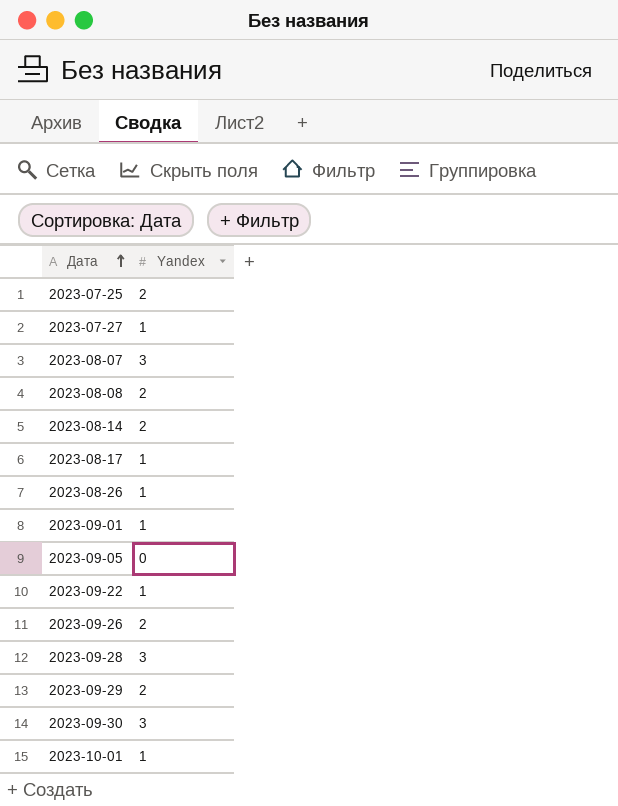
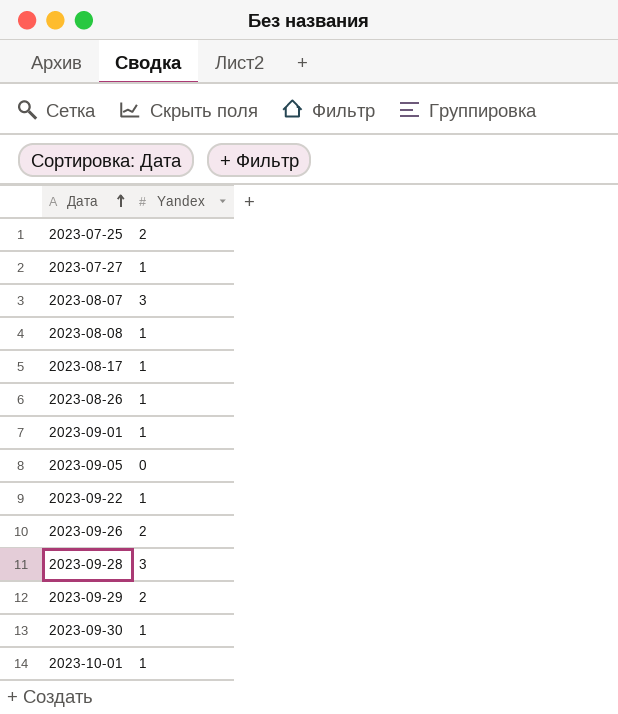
row 2023-08-14: 2 -> none
2023-08-08 | Yandex: 2 -> 1
2023-09-30 | Yandex: 3 -> 1

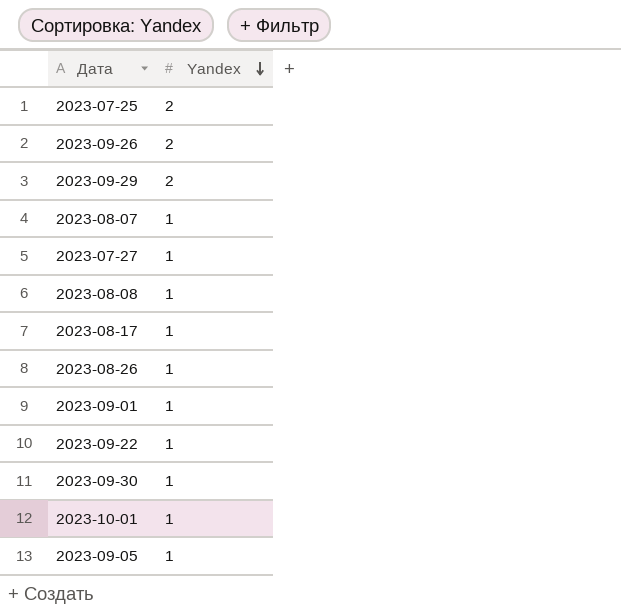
row order: Дата ascending -> Yandex descending
row 2023-09-28: 3 -> none
2023-08-07 | Yandex: 3 -> 1
2023-09-05 | Yandex: 0 -> 1

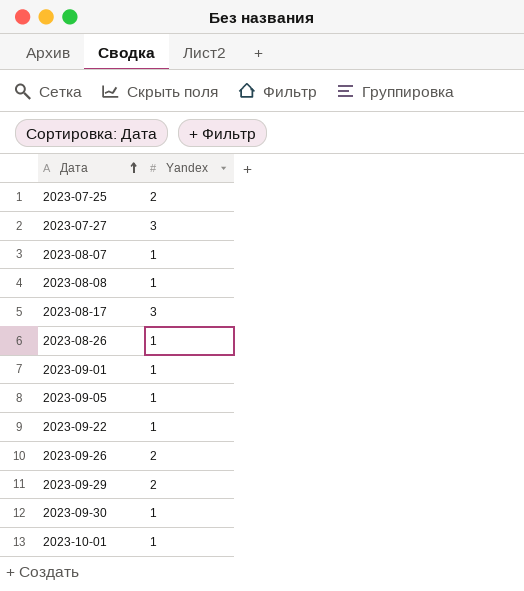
row order: Yandex descending -> Дата ascending
2023-07-27 | Yandex: 1 -> 3
2023-08-17 | Yandex: 1 -> 3

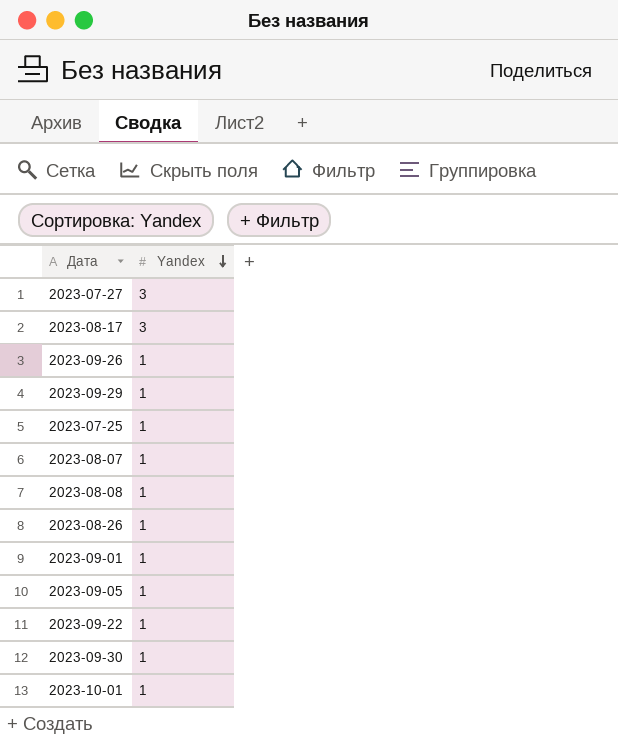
row order: Дата ascending -> Yandex descending
2023-09-26 | Yandex: 2 -> 1
2023-09-29 | Yandex: 2 -> 1
2023-07-25 | Yandex: 2 -> 1

